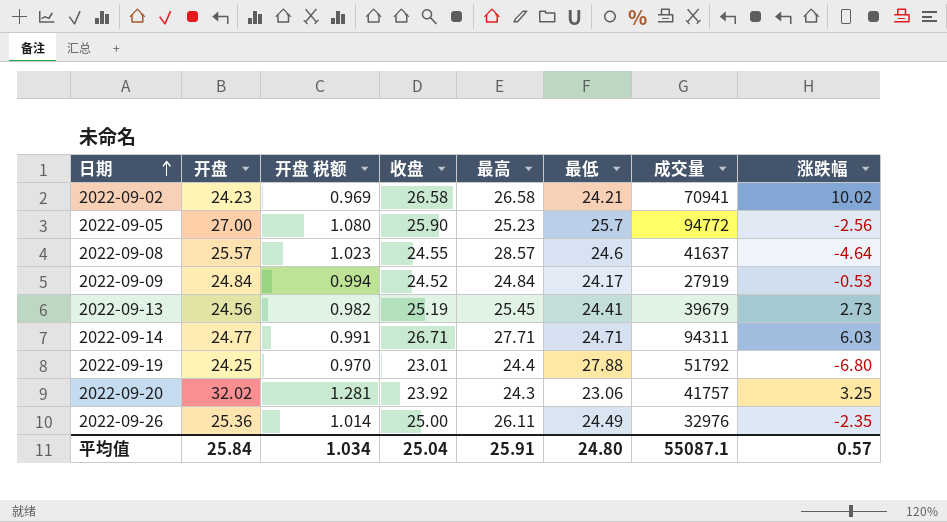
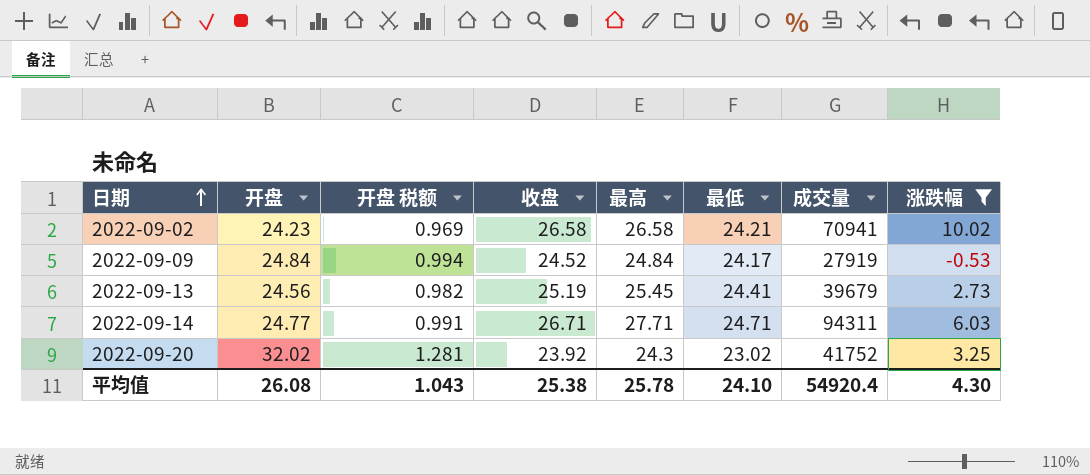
filter: none -> 涨跌幅 >= -0.53
2022-09-20 | 最低: 23.06 -> 23.02
2022-09-20 | 成交量: 41757 -> 41752
平均值 | 开盘: 25.84 -> 26.08
平均值 | 开盘 税额: 1.034 -> 1.043
平均值 | 收盘: 25.04 -> 25.38
平均值 | 最高: 25.91 -> 25.78
平均值 | 最低: 24.80 -> 24.10
平均值 | 成交量: 55087.1 -> 54920.4
平均值 | 涨跌幅: 0.57 -> 4.30

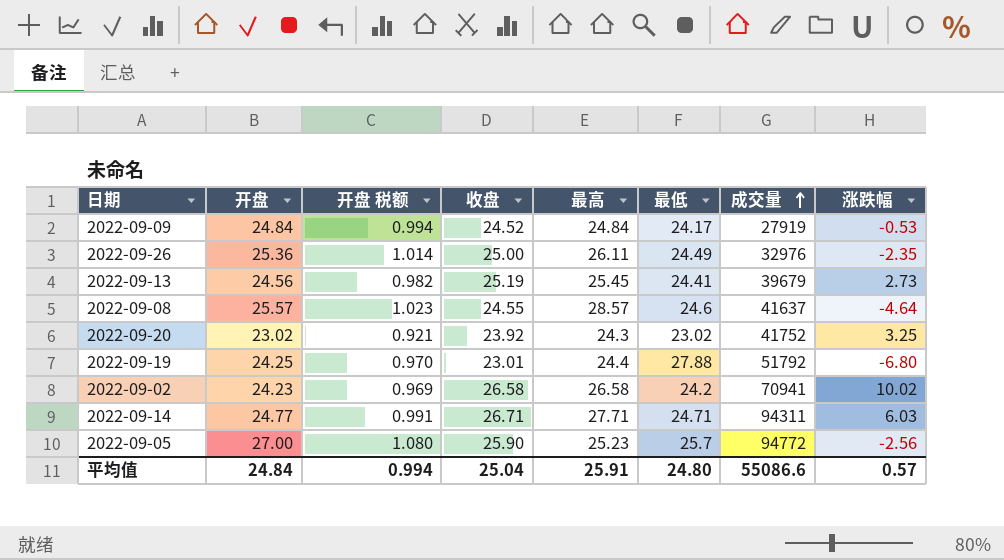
filter: 涨跌幅 >= -0.53 -> none
row order: 日期 ascending -> 成交量 ascending
2022-09-20 | 开盘: 32.02 -> 23.02
2022-09-20 | 开盘 税额: 1.281 -> 0.921
2022-09-02 | 最低: 24.21 -> 24.2
平均值 | 开盘: 26.08 -> 24.84
平均值 | 开盘 税额: 1.043 -> 0.994
平均值 | 收盘: 25.38 -> 25.04
平均值 | 最高: 25.78 -> 25.91
平均值 | 最低: 24.10 -> 24.80
平均值 | 成交量: 54920.4 -> 55086.6
平均值 | 涨跌幅: 4.30 -> 0.57

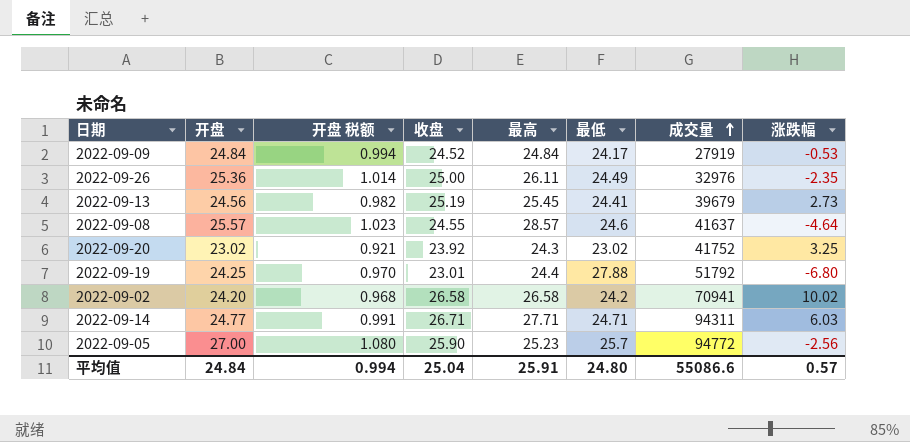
2022-09-02 | 开盘: 24.23 -> 24.20
2022-09-02 | 开盘 税额: 0.969 -> 0.968

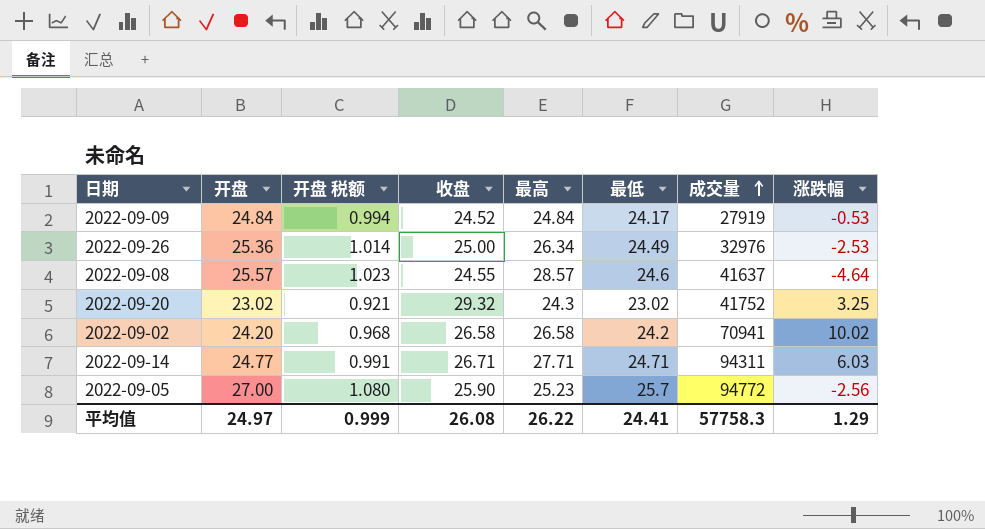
row 2022-09-13: 24.56 | 0.982 | 25.19 | 25.45 | 24.41 | 39679 | 2.73 -> none
row 2022-09-19: 24.25 | 0.970 | 23.01 | 24.4 | 27.88 | 51792 | -6.80 -> none
2022-09-26 | 最高: 26.11 -> 26.34
2022-09-26 | 涨跌幅: -2.35 -> -2.53
2022-09-20 | 收盘: 23.92 -> 29.32
平均值 | 开盘: 24.84 -> 24.97
平均值 | 开盘 税额: 0.994 -> 0.999
平均值 | 收盘: 25.04 -> 26.08
平均值 | 最高: 25.91 -> 26.22
平均值 | 最低: 24.80 -> 24.41
平均值 | 成交量: 55086.6 -> 57758.3
平均值 | 涨跌幅: 0.57 -> 1.29

